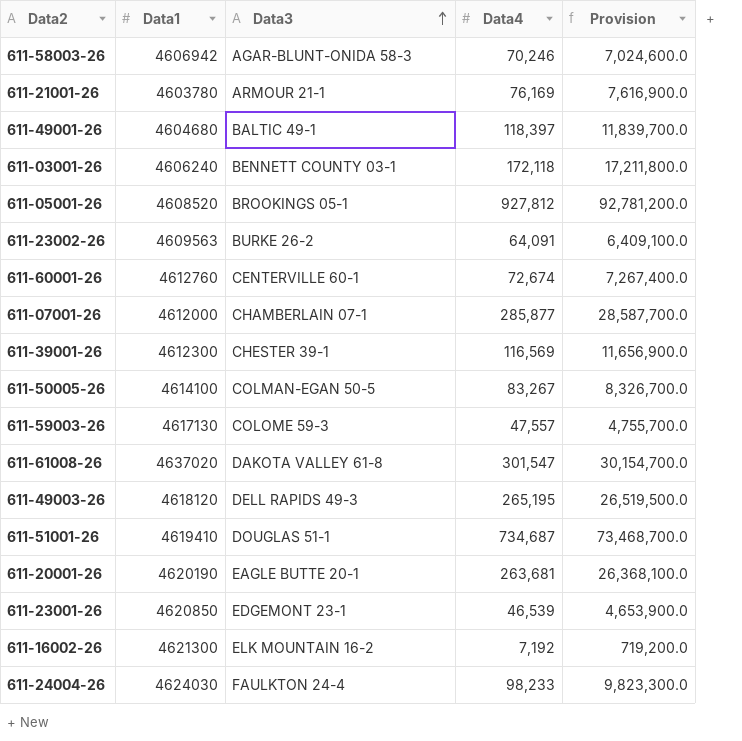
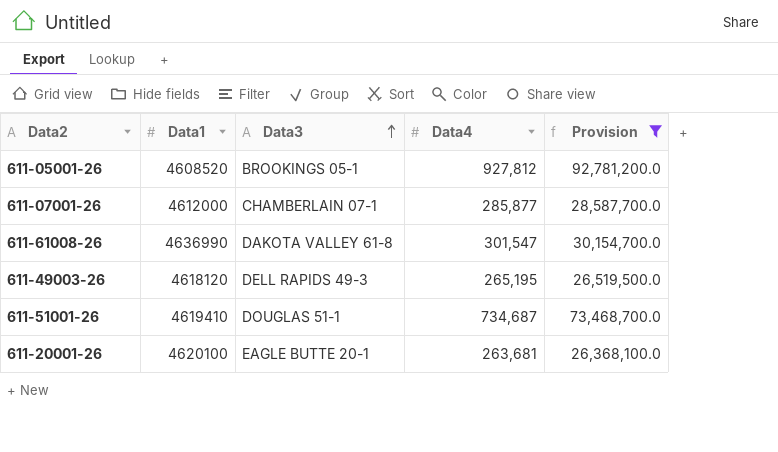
filter: none -> Provision >= 26,368,100.0
611-61008-26 | Data1: 4637020 -> 4636990
611-20001-26 | Data1: 4620190 -> 4620100

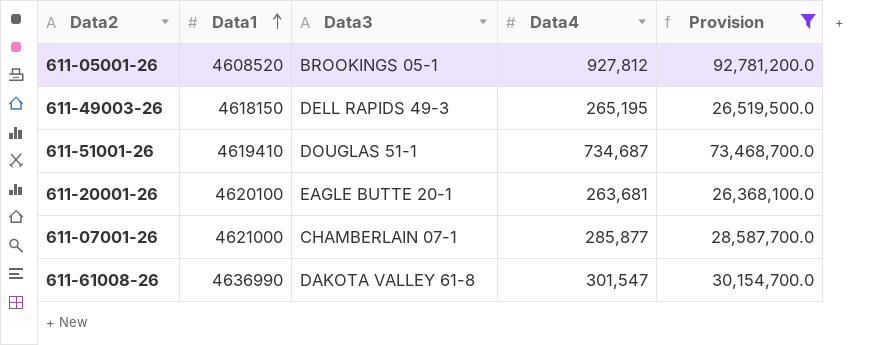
row order: Data3 ascending -> Data1 ascending
611-49003-26 | Data1: 4618120 -> 4618150
611-07001-26 | Data1: 4612000 -> 4621000

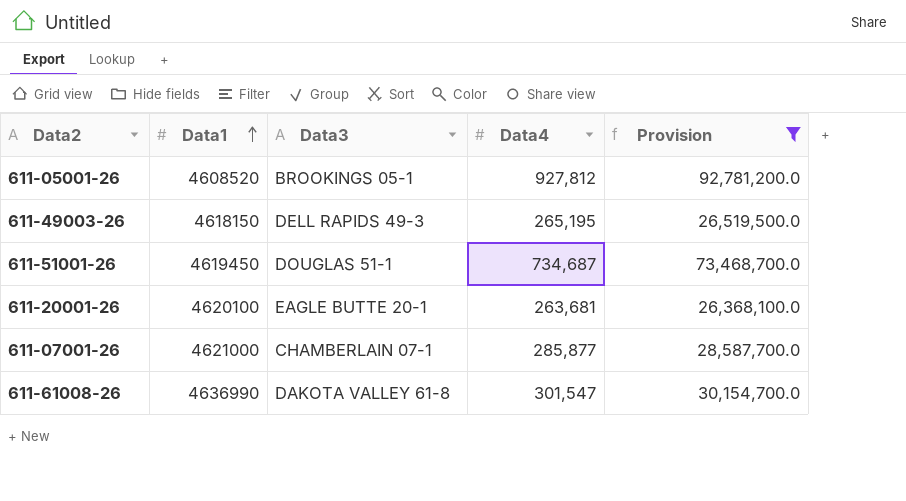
611-51001-26 | Data1: 4619410 -> 4619450

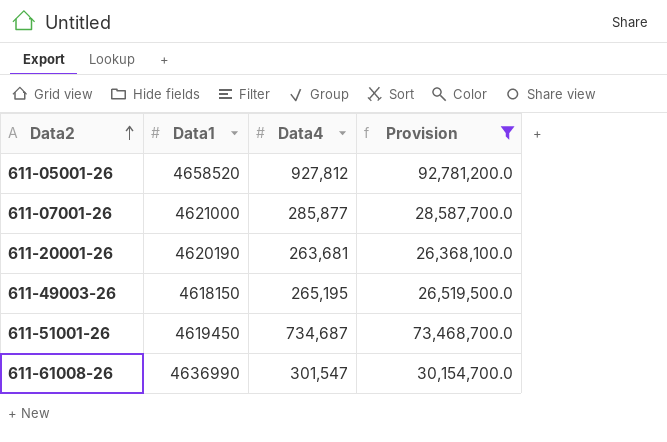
row order: Data1 ascending -> Data2 ascending
column Data3 | position: 3 -> none
611-05001-26 | Data1: 4608520 -> 4658520
611-20001-26 | Data1: 4620100 -> 4620190

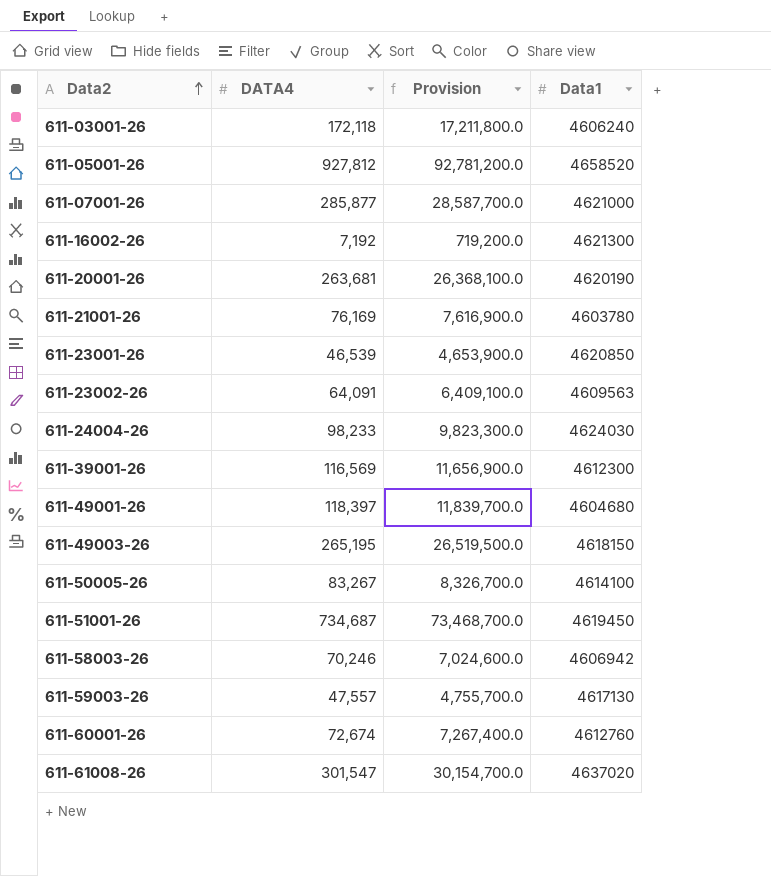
filter: Provision >= 26,368,100.0 -> none
column name: Data4 -> DATA4
column Data1 | position: 2 -> 4
611-61008-26 | Data1: 4636990 -> 4637020

